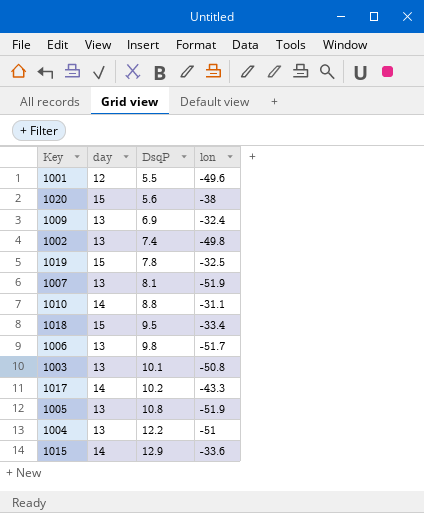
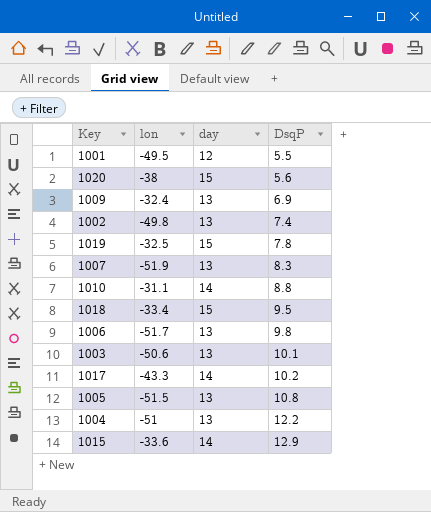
column lon | position: 4 -> 2
1001 | lon: -49.6 -> -49.5
1007 | DsqP: 8.1 -> 8.3
1003 | lon: -50.8 -> -50.6
1005 | lon: -51.9 -> -51.5

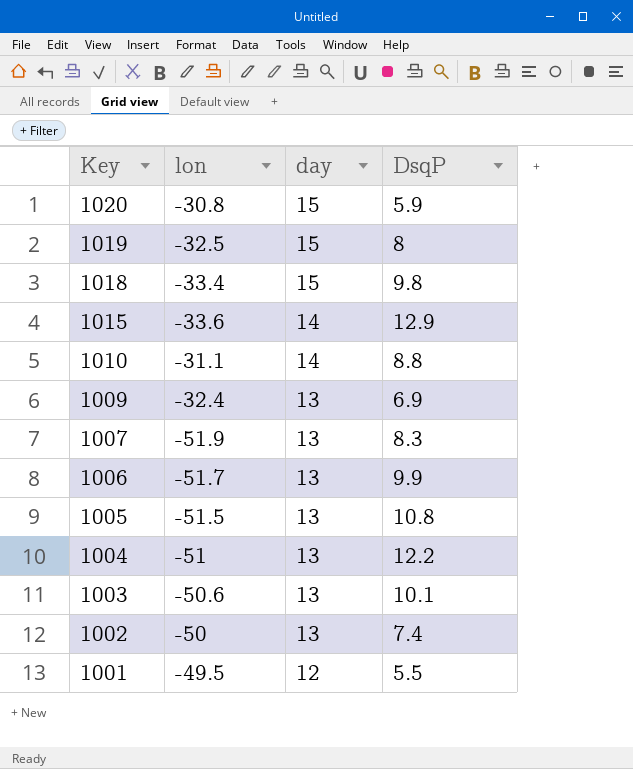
row order: DsqP ascending -> Key descending
row 1017: -43.3 | 14 | 10.2 -> none
1020 | lon: -38 -> -30.8
1020 | DsqP: 5.6 -> 5.9
1019 | DsqP: 7.8 -> 8
1018 | DsqP: 9.5 -> 9.8
1006 | DsqP: 9.8 -> 9.9
1002 | lon: -49.8 -> -50

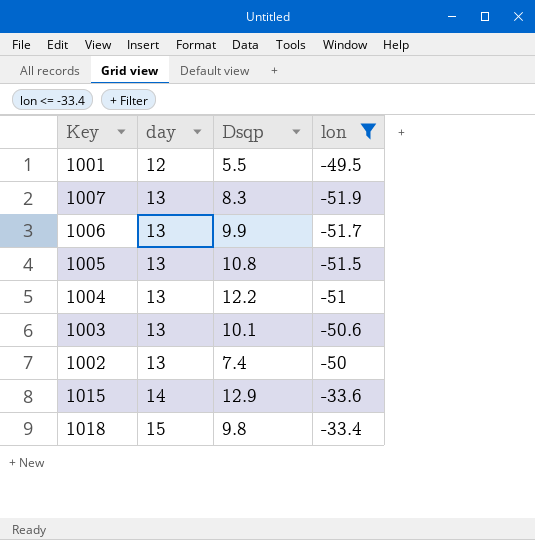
filter: none -> lon <= -33.4
row order: Key descending -> day ascending
column name: DsqP -> Dsqp
column lon | position: 2 -> 4

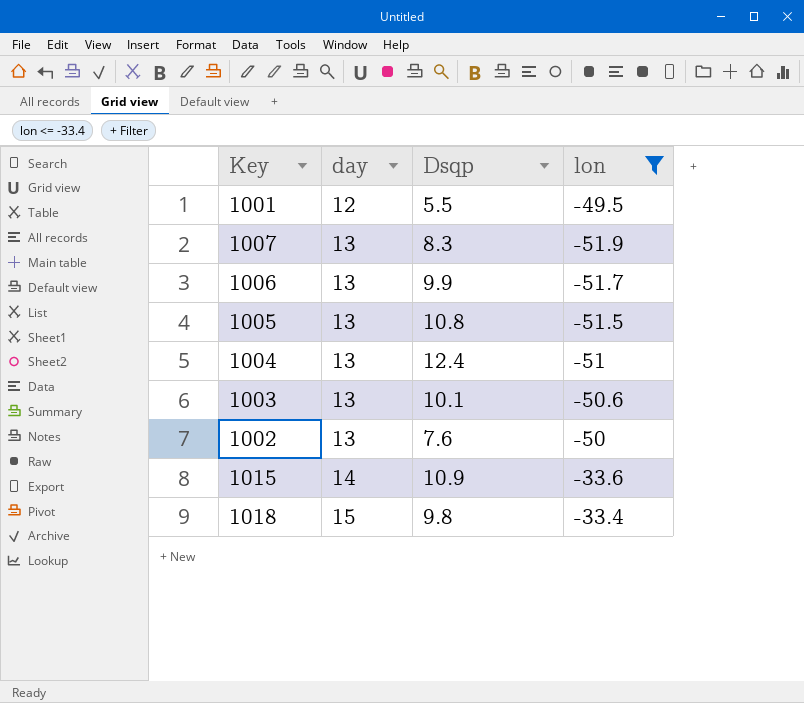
1004 | Dsqp: 12.2 -> 12.4
1002 | Dsqp: 7.4 -> 7.6
1015 | Dsqp: 12.9 -> 10.9

